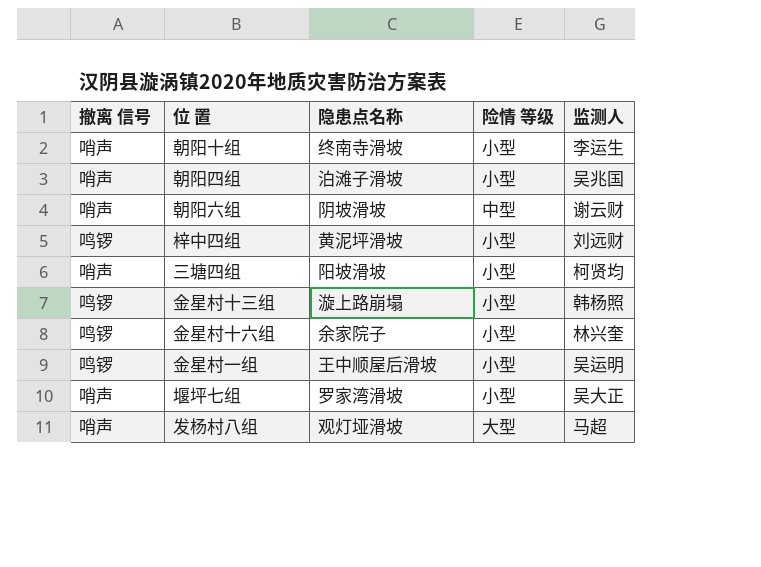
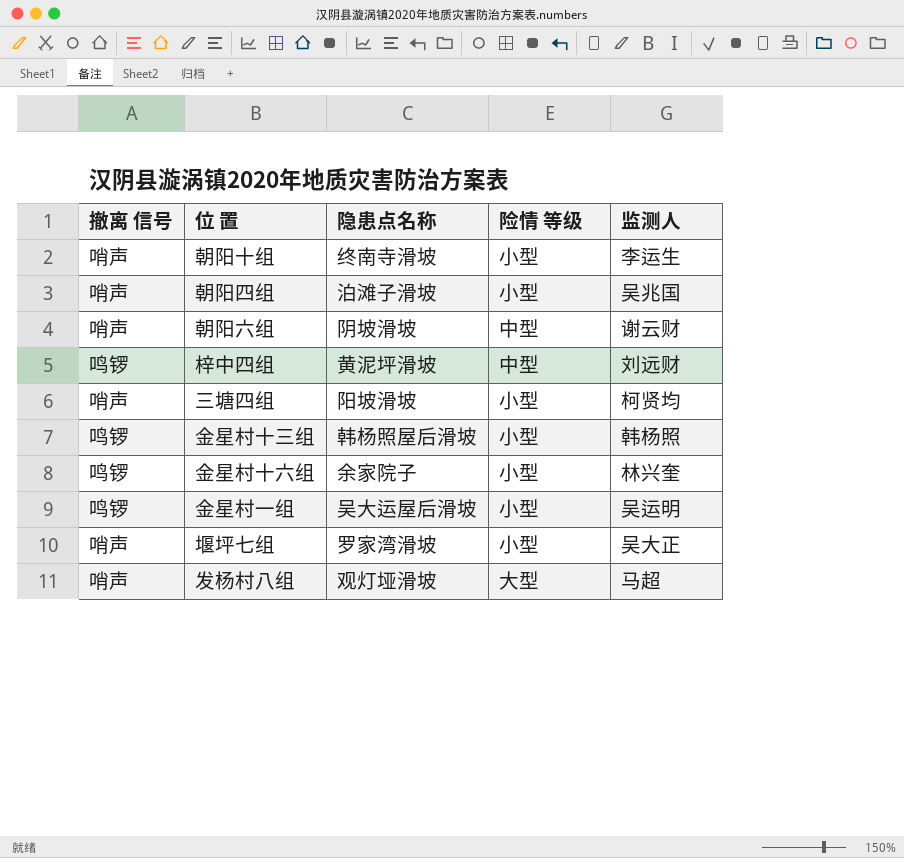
梓中四组 | 险情 等级: 小型 -> 中型
金星村十三组 | 隐患点名称: 漩上路崩塌 -> 韩杨照屋后滑坡
金星村一组 | 隐患点名称: 王中顺屋后滑坡 -> 吴大运屋后滑坡

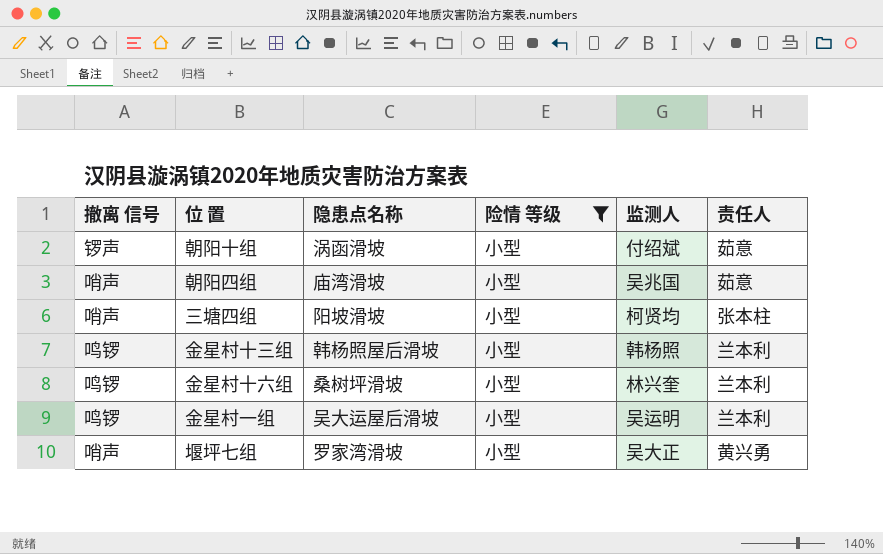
filter: none -> 险情 等级 = 小型
column 责任人 | position: none -> 6
朝阳十组 | 撤离 信号: 哨声 -> 锣声
朝阳十组 | 隐患点名称: 终南寺滑坡 -> 涡函滑坡
朝阳十组 | 监测人: 李运生 -> 付绍斌
朝阳四组 | 隐患点名称: 泊滩子滑坡 -> 庙湾滑坡
金星村十六组 | 隐患点名称: 余家院子 -> 桑树坪滑坡

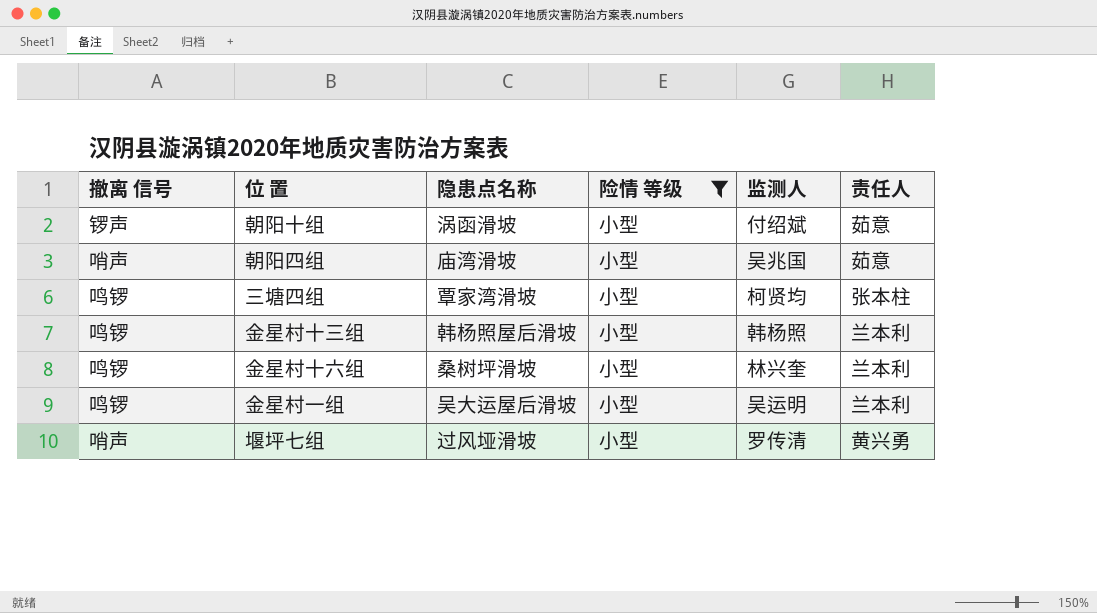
三塘四组 | 撤离 信号: 哨声 -> 鸣锣
三塘四组 | 隐患点名称: 阳坡滑坡 -> 覃家湾滑坡
堰坪七组 | 隐患点名称: 罗家湾滑坡 -> 过风垭滑坡
堰坪七组 | 监测人: 吴大正 -> 罗传清

